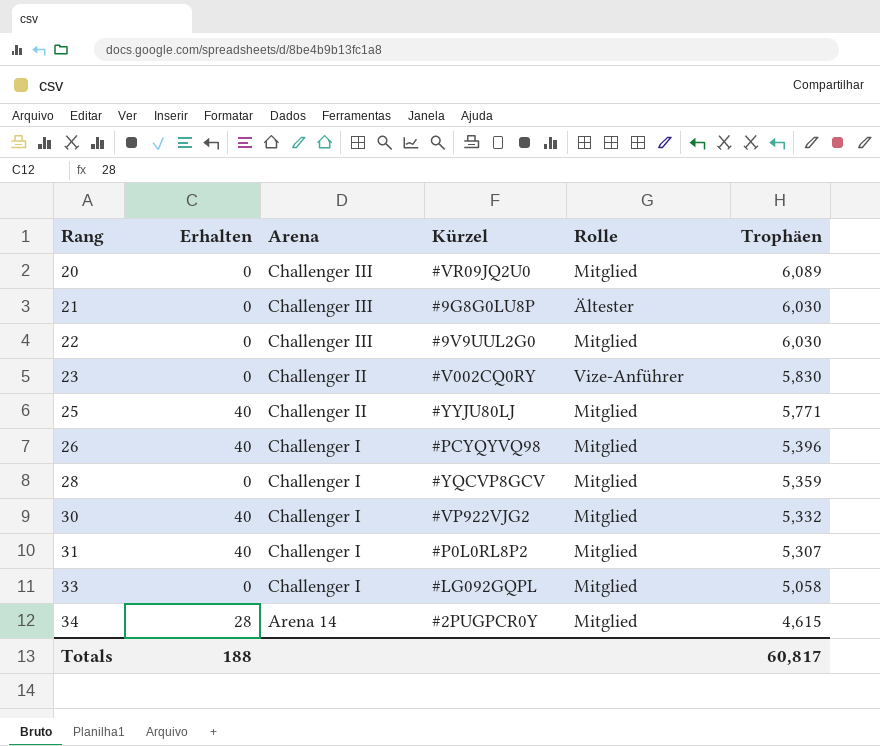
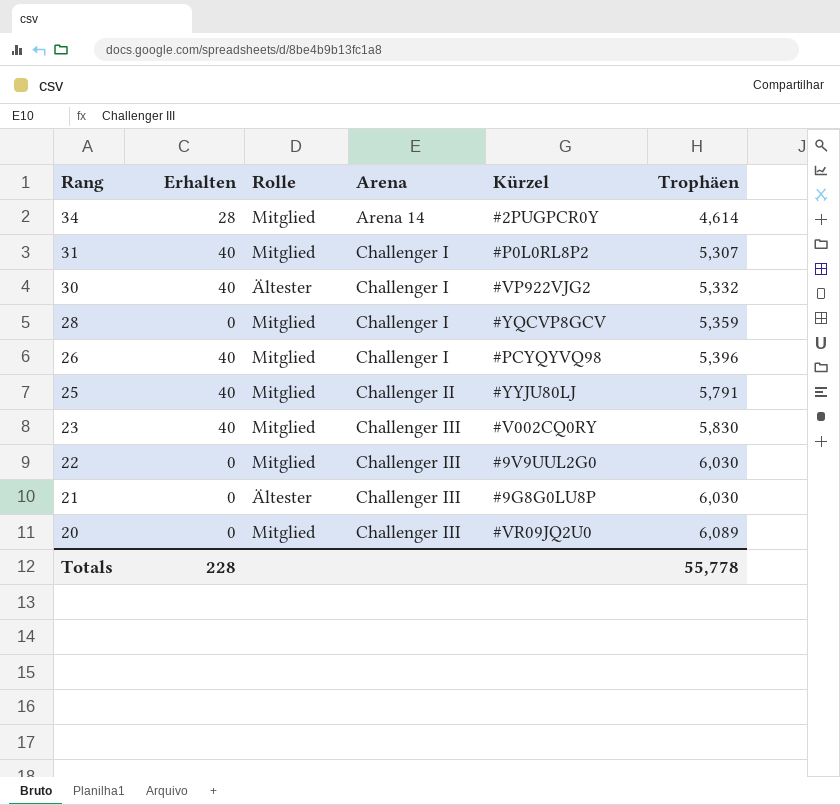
row order: Rang ascending -> Rang descending
column Rolle | position: 5 -> 3
row 33: 0 | Challenger I | #LG092GQPL | Mitglied | 5,058 -> none
34 | Trophäen: 4,615 -> 4,614
30 | Rolle: Mitglied -> Ältester
25 | Trophäen: 5,771 -> 5,791
23 | Erhalten: 0 -> 40
23 | Rolle: Vize-Anführer -> Mitglied
23 | Arena: Challenger II -> Challenger III
Totals | Erhalten: 188 -> 228
Totals | Trophäen: 60,817 -> 55,778

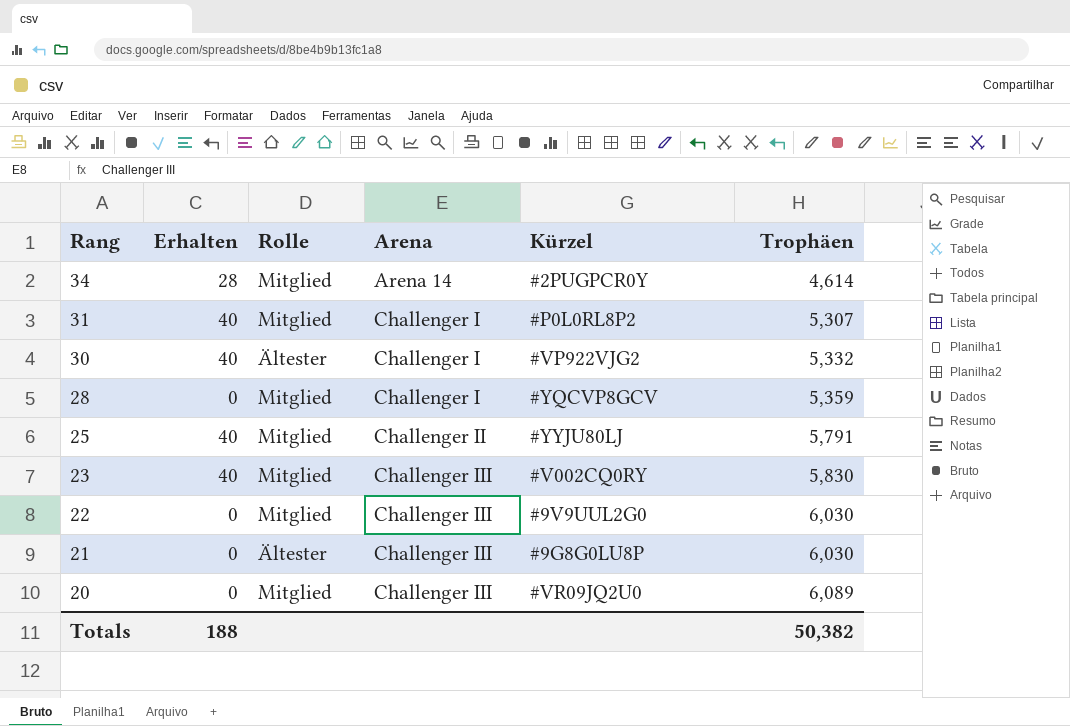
row 26: 40 | Mitglied | Challenger I | #PCYQYVQ98 | 5,396 -> none
Totals | Erhalten: 228 -> 188
Totals | Trophäen: 55,778 -> 50,382

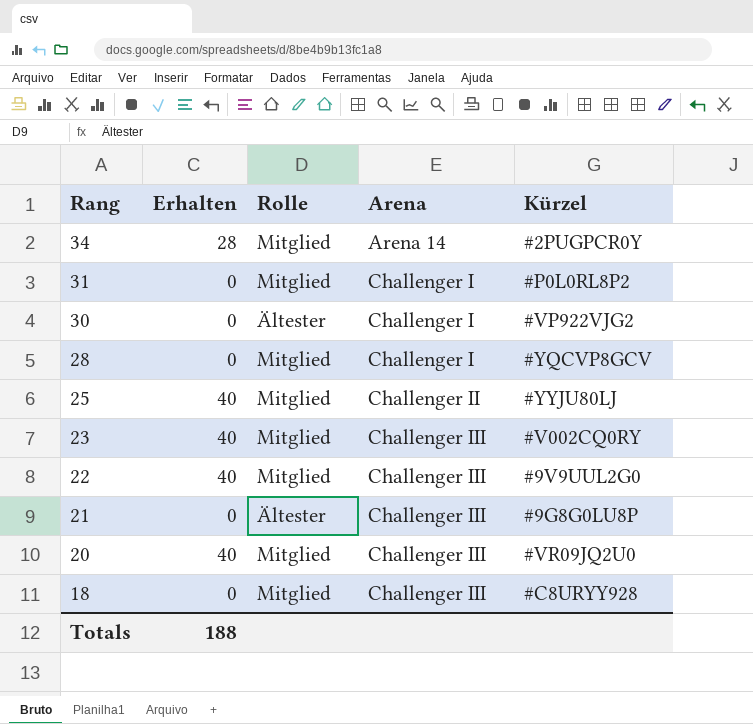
column Trophäen | position: 6 -> none
31 | Erhalten: 40 -> 0
30 | Erhalten: 40 -> 0
22 | Erhalten: 0 -> 40
20 | Erhalten: 0 -> 40
row 18: none -> 0 | Mitglied | Challenger III | #C8URYY928

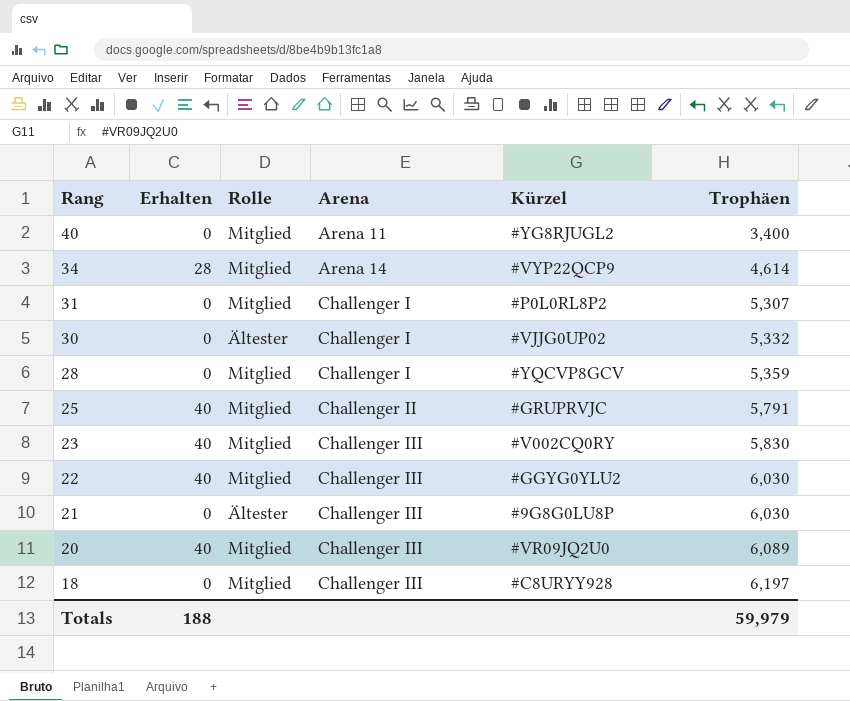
column Trophäen | position: none -> 6
row 40: none -> 0 | Mitglied | Arena 11 | #YG8RJUGL2 | 3,400
34 | Kürzel: #2PUGPCR0Y -> #VYP22QCP9
30 | Kürzel: #VP922VJG2 -> #VJJG0UP02
25 | Kürzel: #YYJU80LJ -> #GRUPRVJC
22 | Kürzel: #9V9UUL2G0 -> #GGYG0YLU2

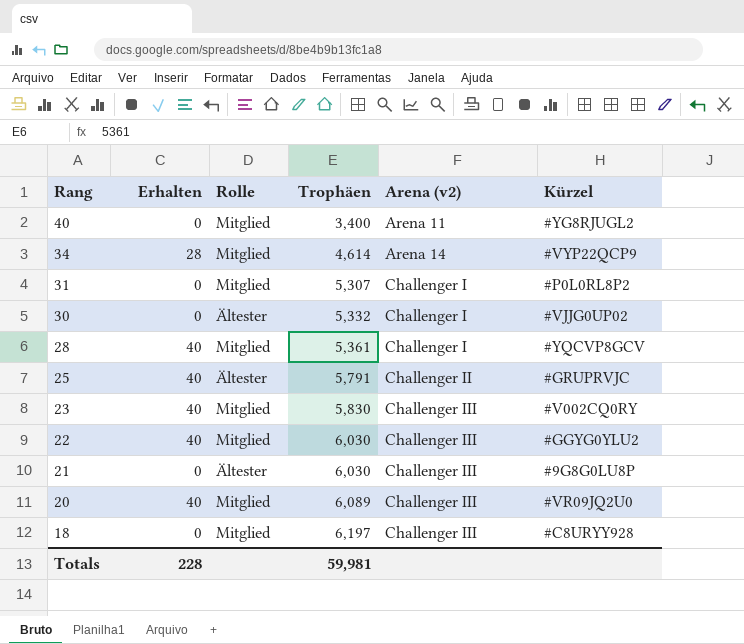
column Trophäen | position: 6 -> 4
column name: Arena -> Arena (v2)
28 | Erhalten: 0 -> 40
28 | Trophäen: 5,359 -> 5,361
25 | Rolle: Mitglied -> Ältester
Totals | Erhalten: 188 -> 228
Totals | Trophäen: 59,979 -> 59,981

